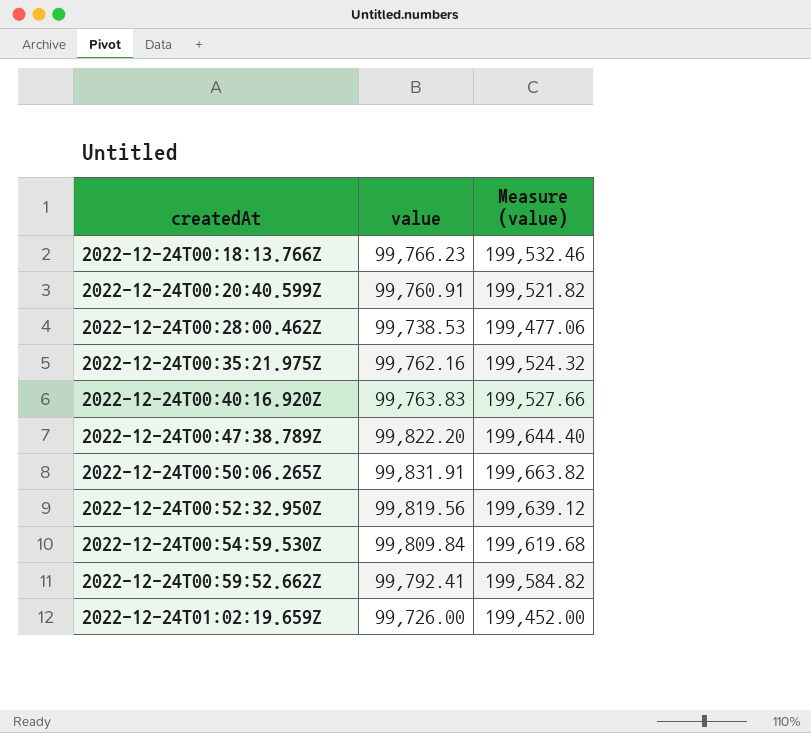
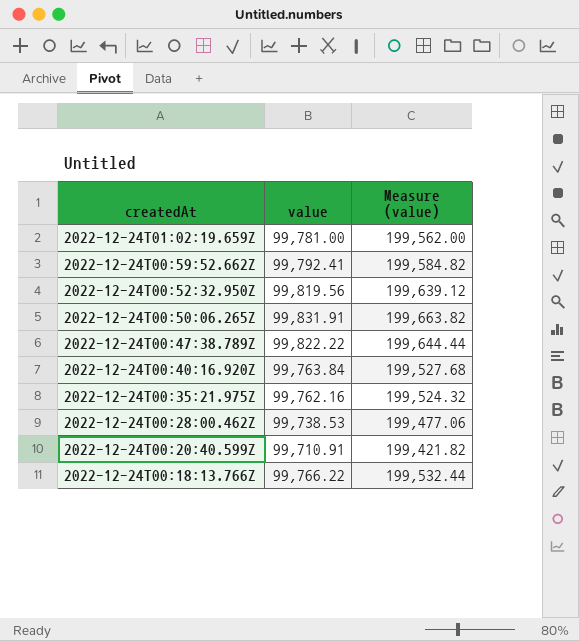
row order: createdAt ascending -> createdAt descending
row 2022-12-24T00:54:59.530Z: 99,809.84 | 199,619.68 -> none
2022-12-24T01:02:19.659Z | value: 99,726.00 -> 99,781.00
2022-12-24T01:02:19.659Z | Measure (value): 199,452.00 -> 199,562.00
2022-12-24T00:47:38.789Z | value: 99,822.20 -> 99,822.22
2022-12-24T00:47:38.789Z | Measure (value): 199,644.40 -> 199,644.44
2022-12-24T00:40:16.920Z | value: 99,763.83 -> 99,763.84
2022-12-24T00:40:16.920Z | Measure (value): 199,527.66 -> 199,527.68
2022-12-24T00:20:40.599Z | value: 99,760.91 -> 99,710.91
2022-12-24T00:20:40.599Z | Measure (value): 199,521.82 -> 199,421.82
2022-12-24T00:18:13.766Z | value: 99,766.23 -> 99,766.22
2022-12-24T00:18:13.766Z | Measure (value): 199,532.46 -> 199,532.44

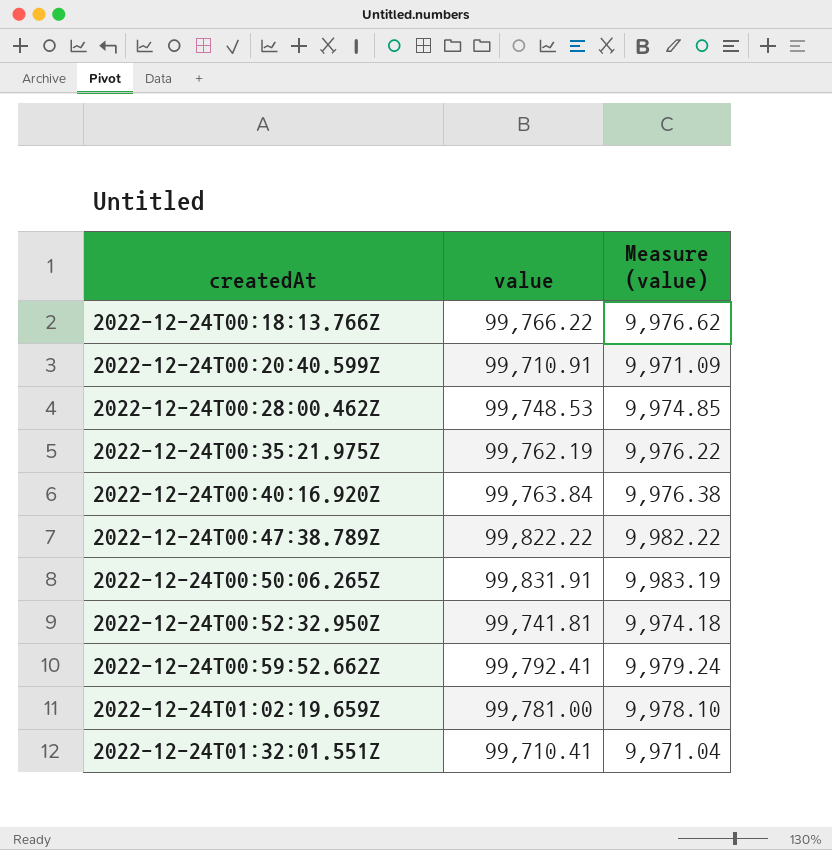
row order: createdAt descending -> createdAt ascending
column Measure (value) | formula: [value] * 2 -> [value] * 0.1
2022-12-24T00:28:00.462Z | value: 99,738.53 -> 99,748.53
2022-12-24T00:35:21.975Z | value: 99,762.16 -> 99,762.19
2022-12-24T00:52:32.950Z | value: 99,819.56 -> 99,741.81
row 2022-12-24T01:32:01.551Z: none -> 99,710.41 | 9,971.04

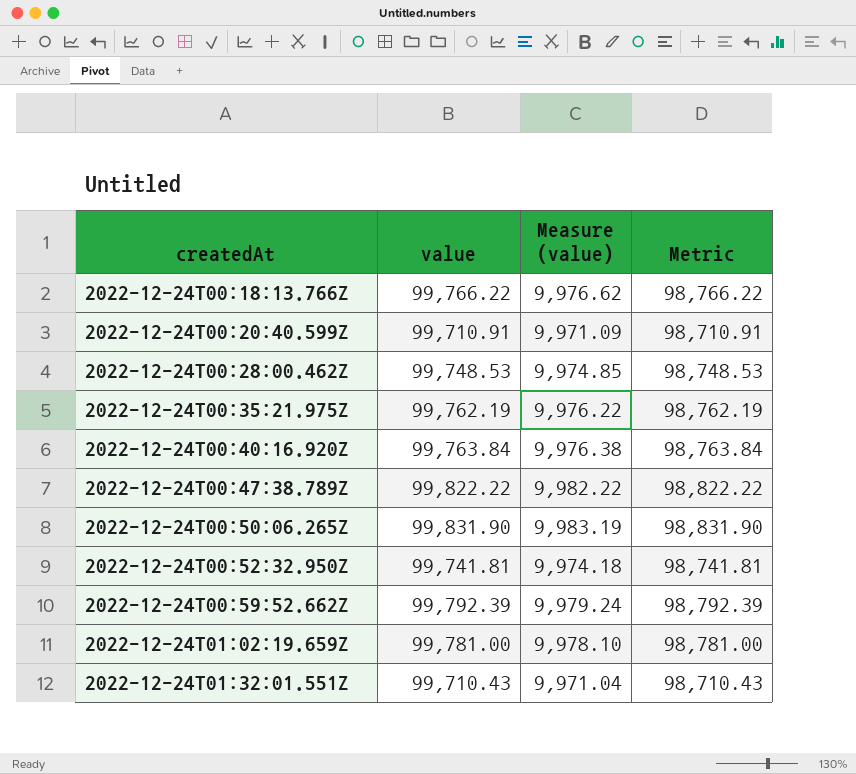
column Metric | formula: none -> [value] - 1000
2022-12-24T00:50:06.265Z | value: 99,831.91 -> 99,831.90
2022-12-24T00:59:52.662Z | value: 99,792.41 -> 99,792.39
2022-12-24T01:32:01.551Z | value: 99,710.41 -> 99,710.43

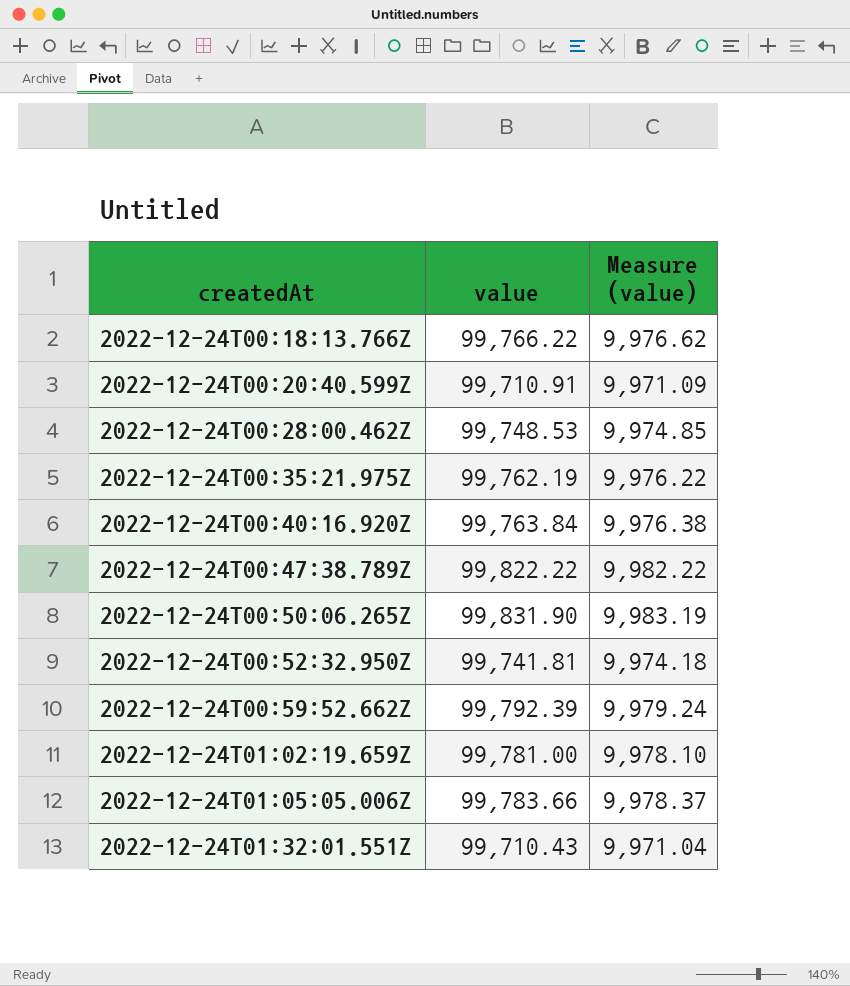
column Metric | formula: [value] - 1000 -> none
row 2022-12-24T01:05:05.006Z: none -> 99,783.66 | 9,978.37

